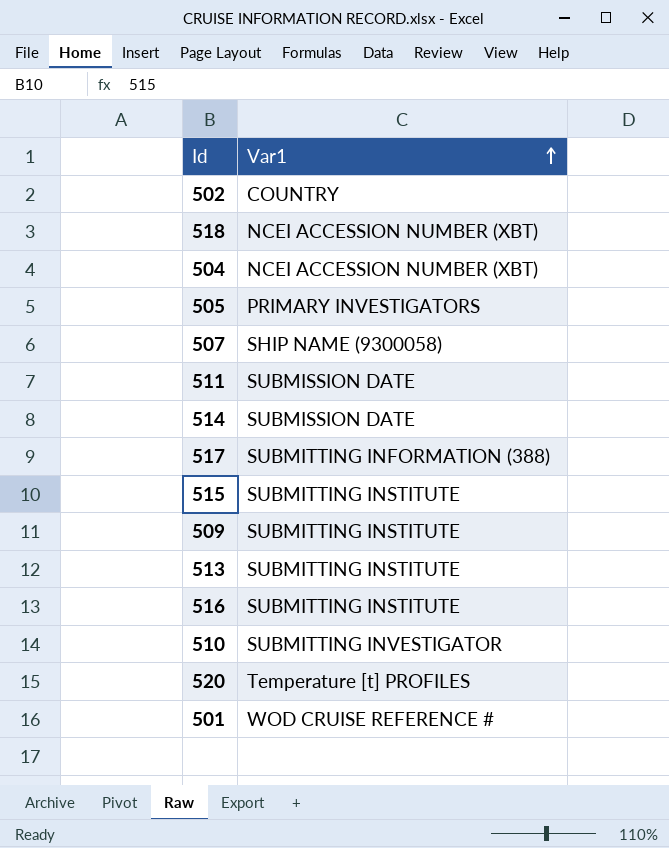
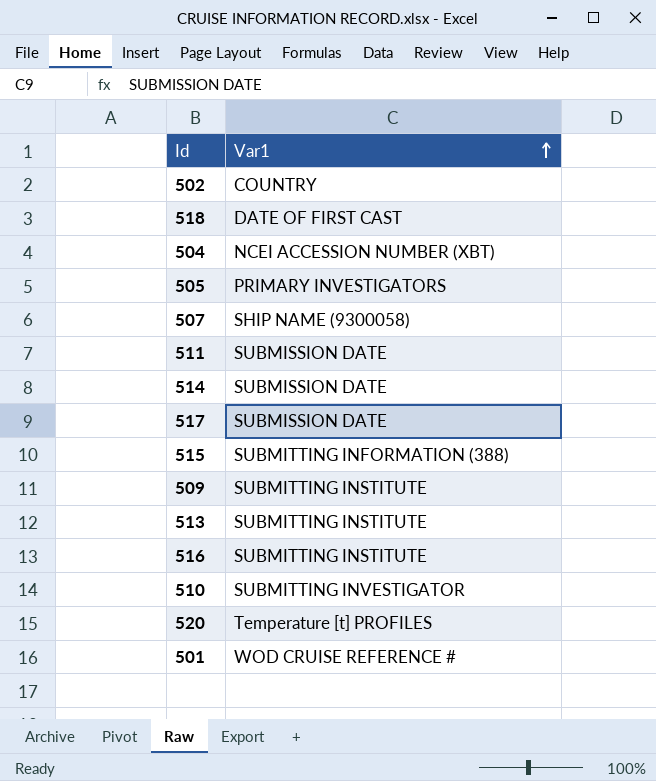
518 | Var1: NCEI ACCESSION NUMBER (XBT) -> DATE OF FIRST CAST
517 | Var1: SUBMITTING INFORMATION (388) -> SUBMISSION DATE
515 | Var1: SUBMITTING INSTITUTE -> SUBMITTING INFORMATION (388)

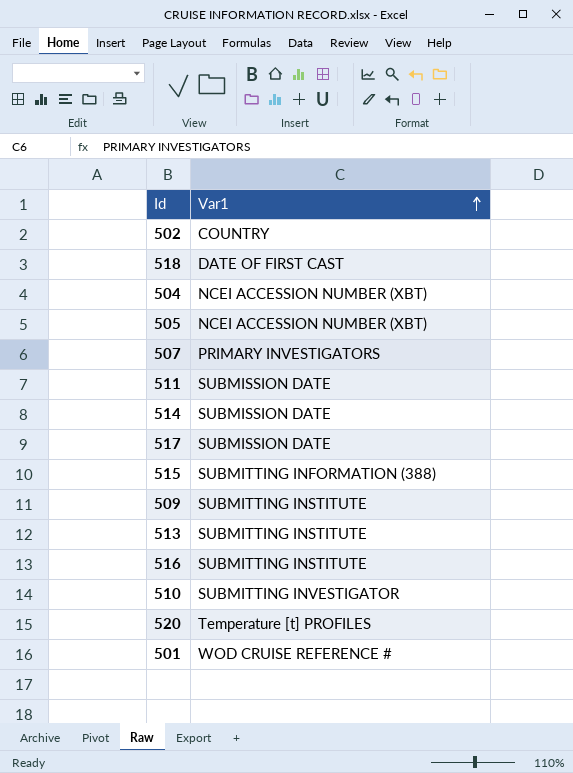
505 | Var1: PRIMARY INVESTIGATORS -> NCEI ACCESSION NUMBER (XBT)
507 | Var1: SHIP NAME (9300058) -> PRIMARY INVESTIGATORS

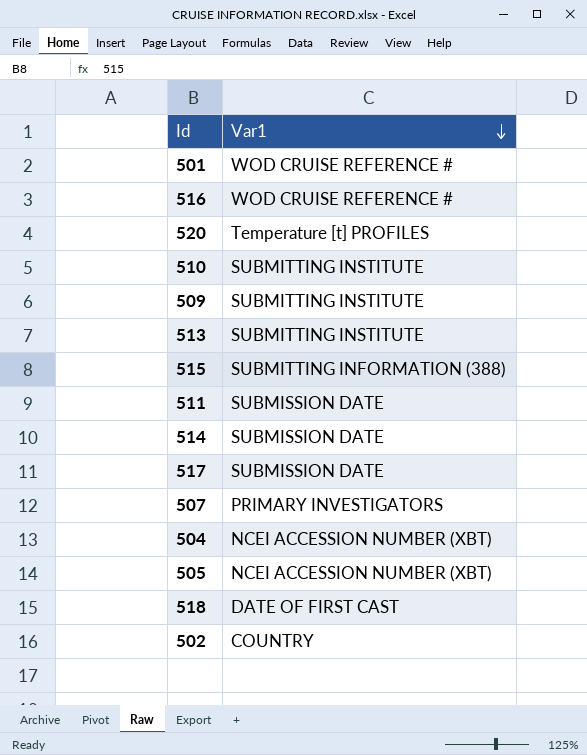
row order: Var1 ascending -> Var1 descending
516 | Var1: SUBMITTING INSTITUTE -> WOD CRUISE REFERENCE #
510 | Var1: SUBMITTING INVESTIGATOR -> SUBMITTING INSTITUTE

